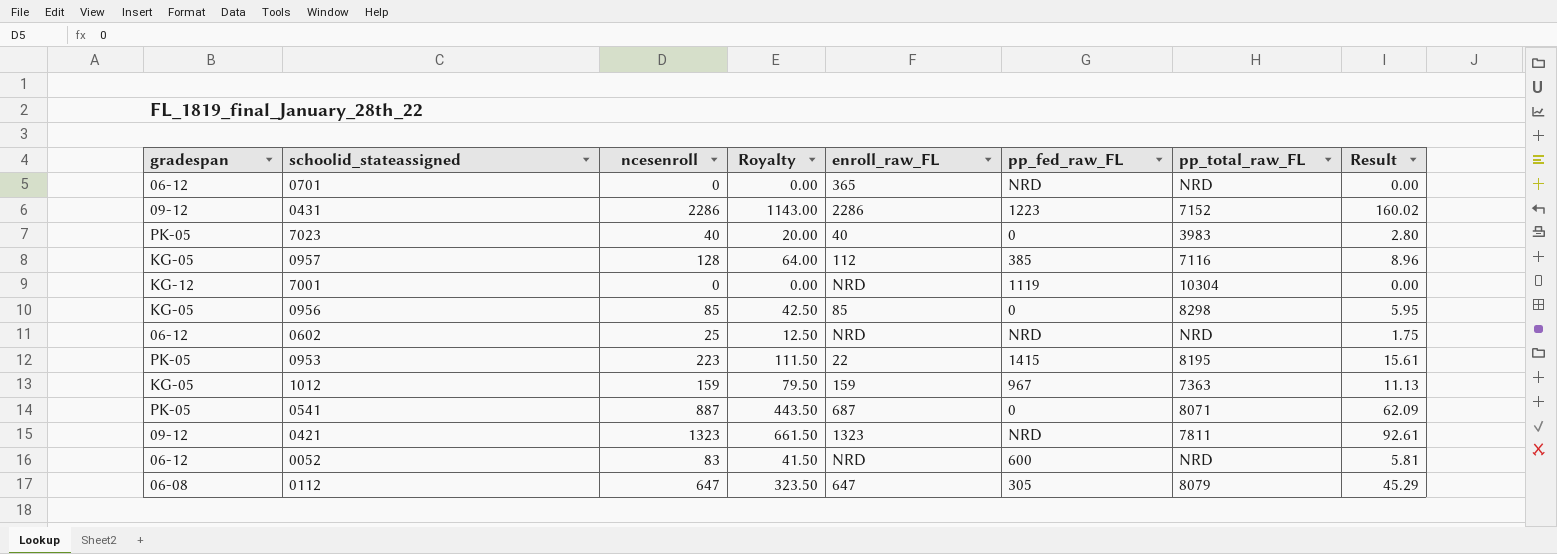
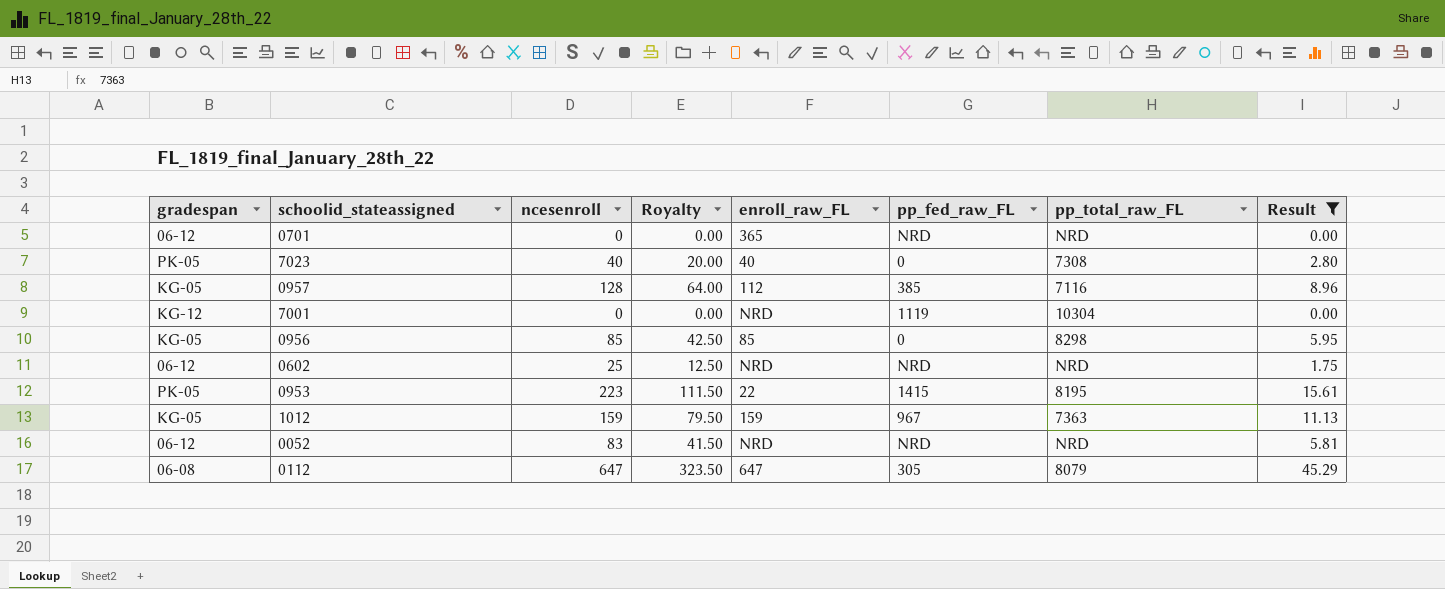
filter: none -> Result <= 45.29
7023 | pp_total_raw_FL: 3983 -> 7308
0052 | pp_fed_raw_FL: 600 -> NRD

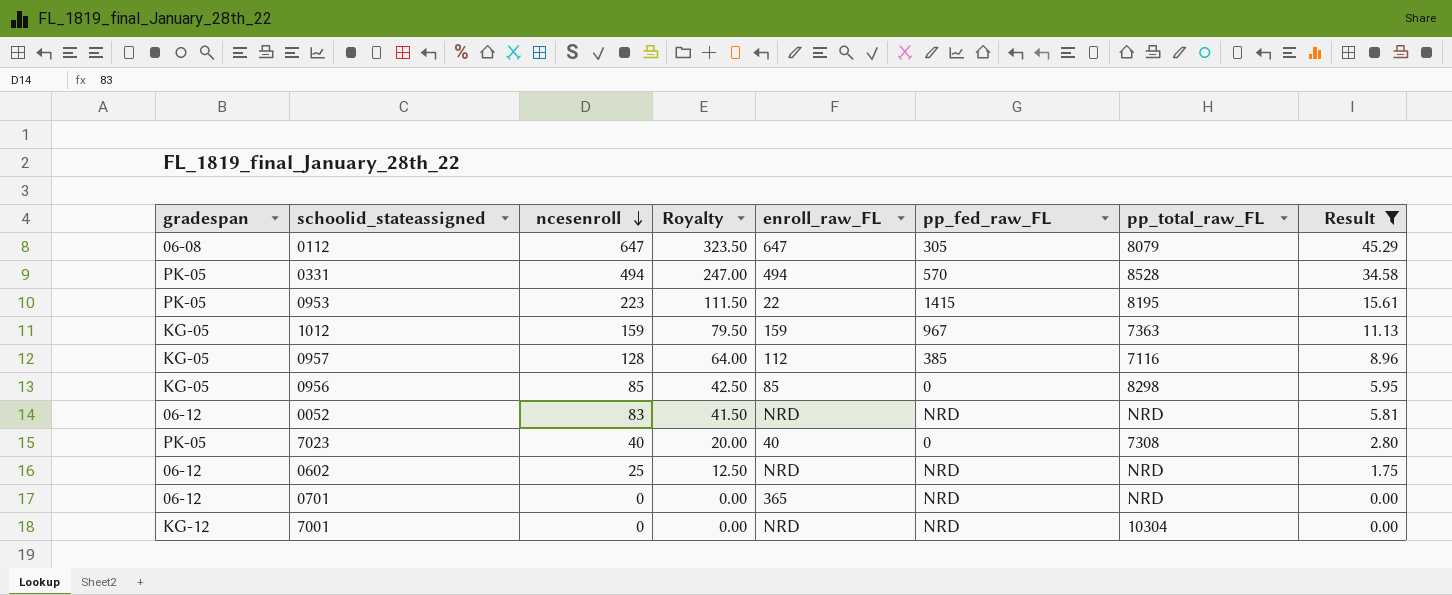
row order: none -> ncesenroll descending
row 0331: none -> PK-05 | 494 | 247.00 | 494 | 570 | 8528 | 34.58
7001 | pp_fed_raw_FL: 1119 -> NRD

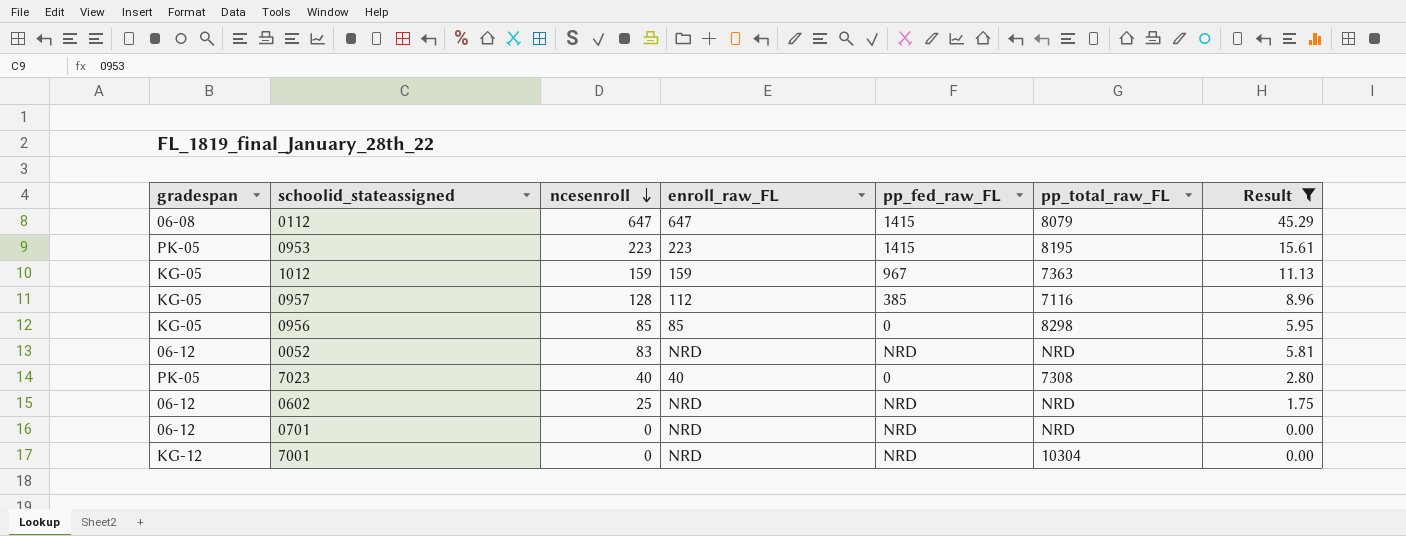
column Royalty | formula: [ncesenroll] * 0.5 -> none
row 0331: PK-05 | 494 | 247.00 | 494 | 570 | 8528 | 34.58 -> none
0112 | pp_fed_raw_FL: 305 -> 1415
0953 | enroll_raw_FL: 22 -> 223
0701 | enroll_raw_FL: 365 -> NRD

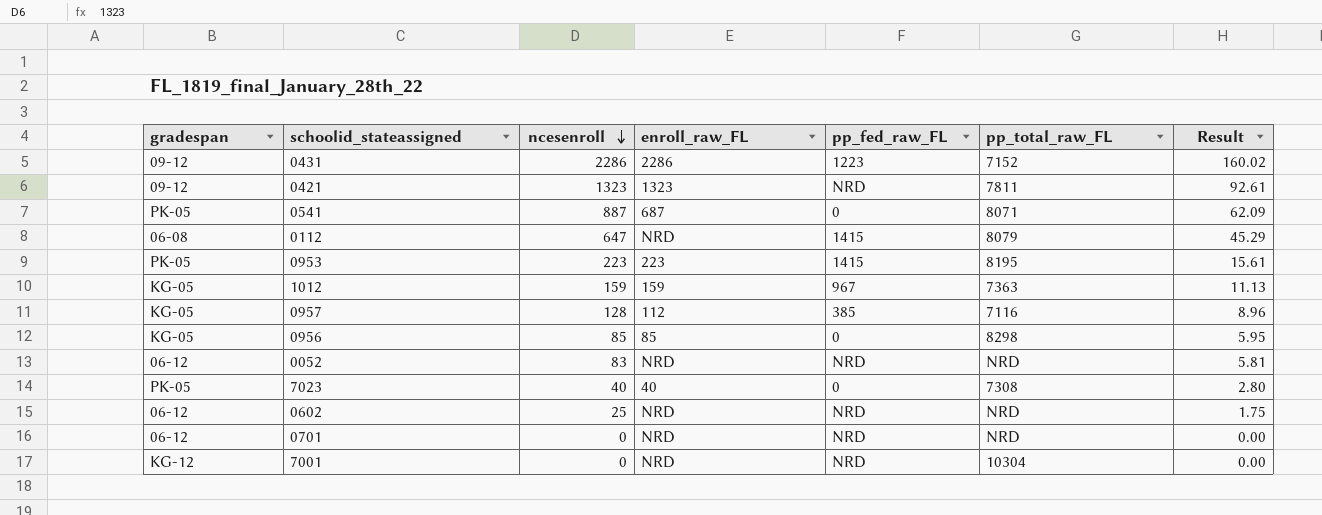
filter: Result <= 45.29 -> none
0112 | enroll_raw_FL: 647 -> NRD

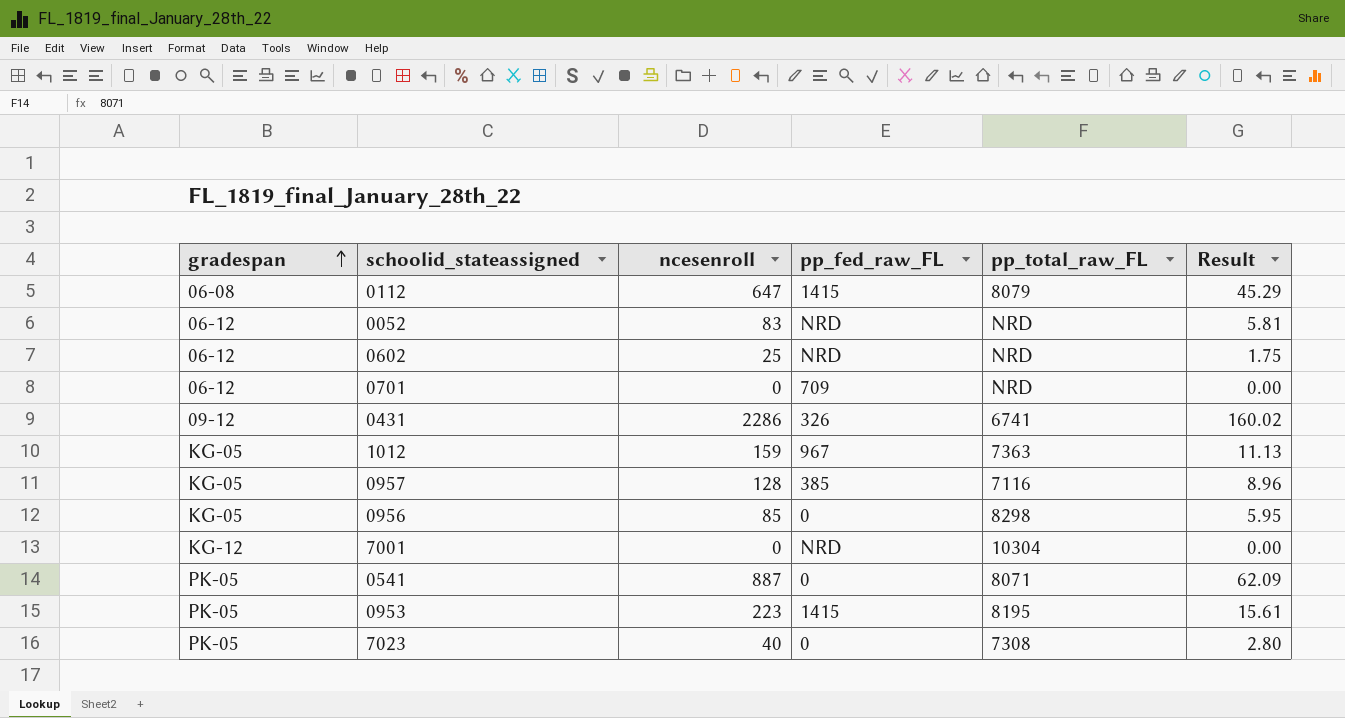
row order: ncesenroll descending -> gradespan ascending
column enroll_raw_FL | position: 4 -> none
row 0421: 09-12 | 1323 | 1323 | NRD | 7811 | 92.61 -> none
0701 | pp_fed_raw_FL: NRD -> 709
0431 | pp_fed_raw_FL: 1223 -> 326
0431 | pp_total_raw_FL: 7152 -> 6741

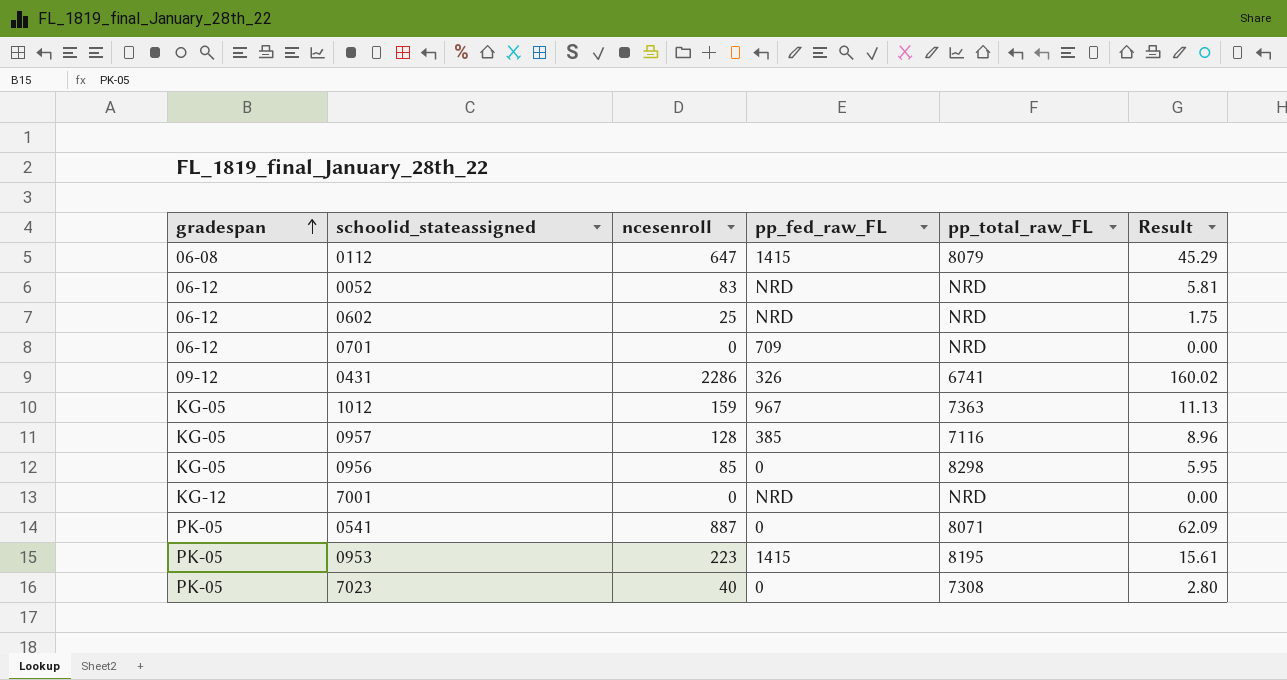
7001 | pp_total_raw_FL: 10304 -> NRD

